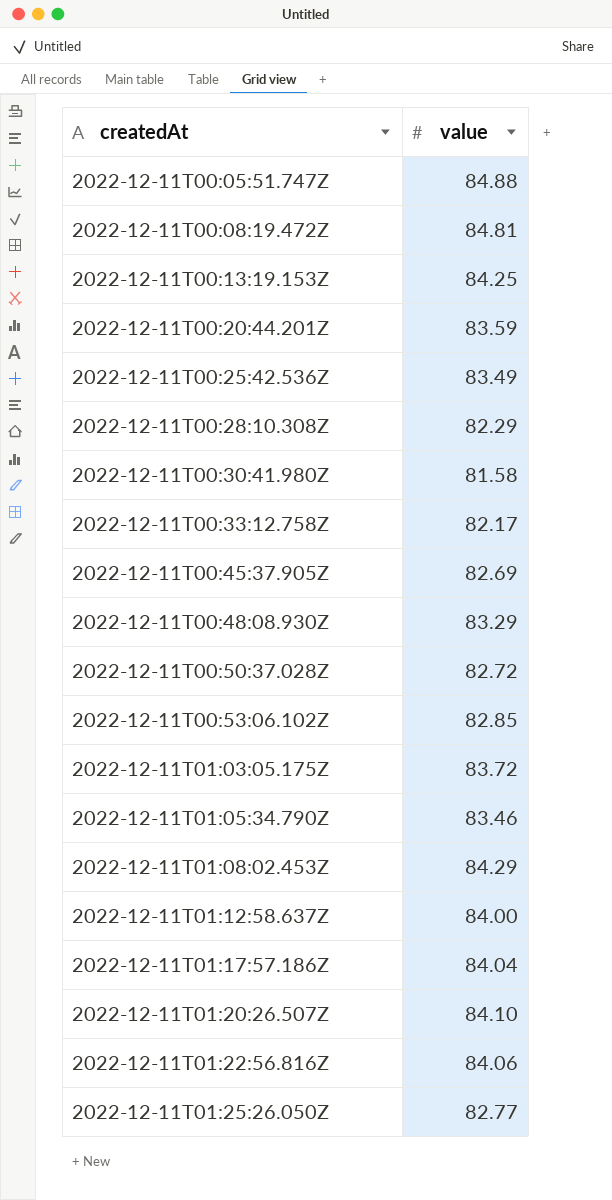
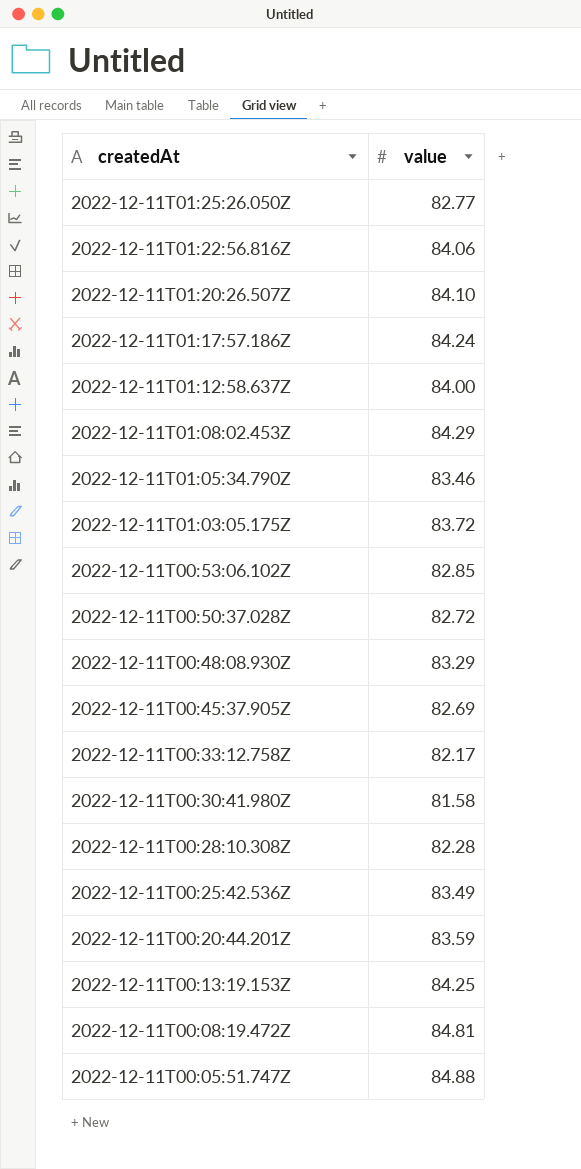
row order: createdAt ascending -> createdAt descending
2022-12-11T01:17:57.186Z | value: 84.04 -> 84.24
2022-12-11T00:28:10.308Z | value: 82.29 -> 82.28

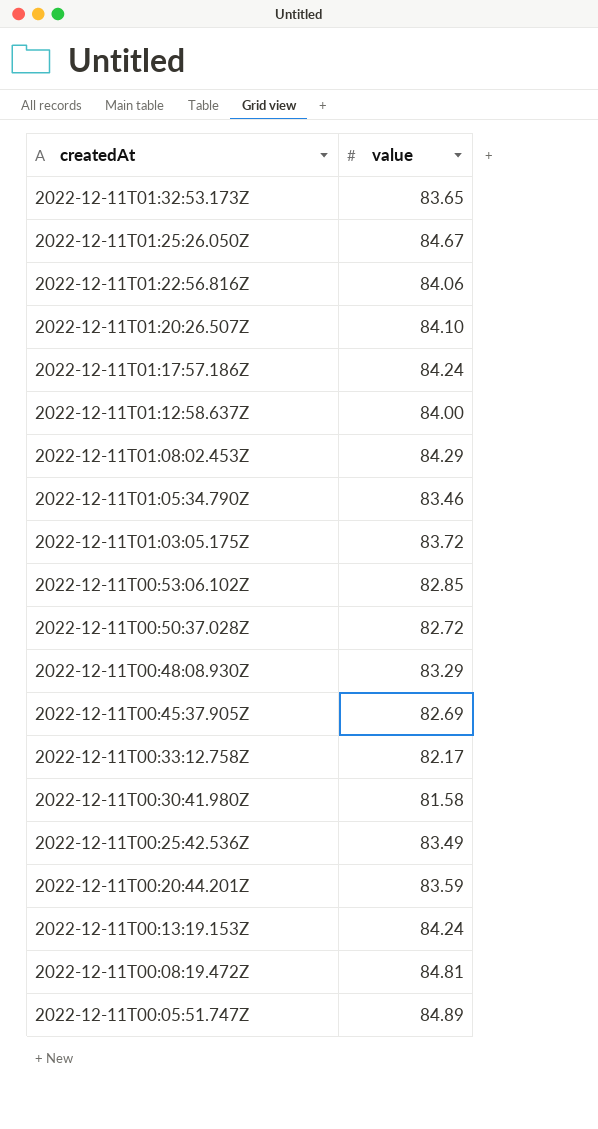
row 2022-12-11T00:28:10.308Z: 82.28 -> none
row 2022-12-11T01:32:53.173Z: none -> 83.65
2022-12-11T01:25:26.050Z | value: 82.77 -> 84.67
2022-12-11T00:13:19.153Z | value: 84.25 -> 84.24
2022-12-11T00:05:51.747Z | value: 84.88 -> 84.89

